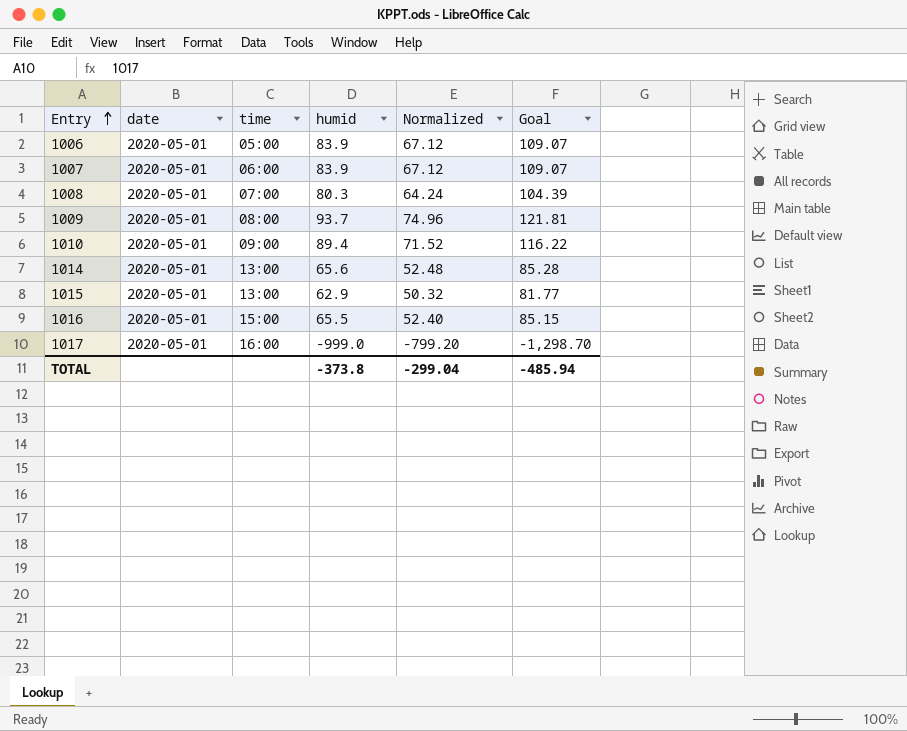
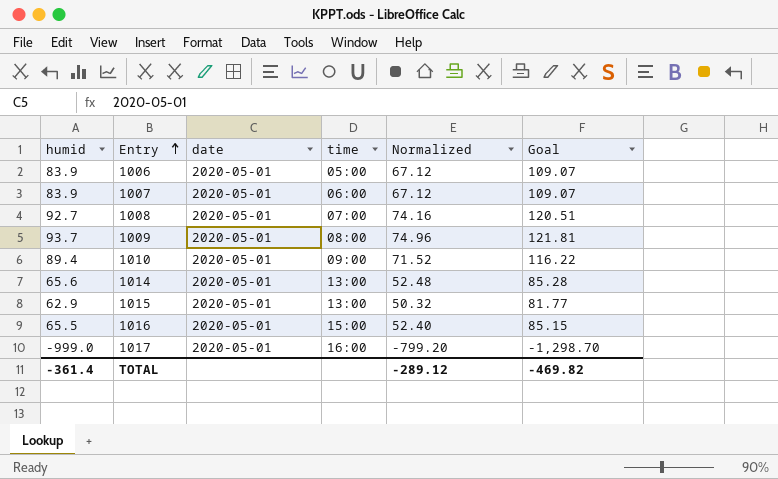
column humid | position: 4 -> 1
1008 | humid: 80.3 -> 92.7
1008 | Normalized: 64.24 -> 74.16
1008 | Goal: 104.39 -> 120.51
TOTAL | humid: -373.8 -> -361.4
TOTAL | Normalized: -299.04 -> -289.12
TOTAL | Goal: -485.94 -> -469.82

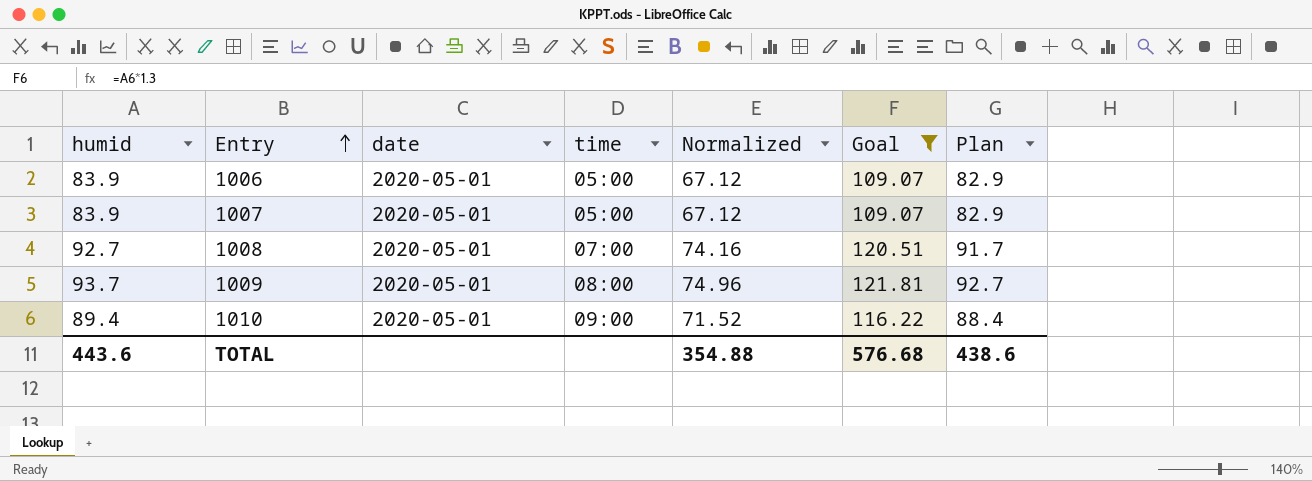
filter: none -> Goal >= 109.07
column Plan | formula: none -> [humid] - 1
1007 | time: 06:00 -> 05:00
TOTAL | humid: -361.4 -> 443.6
TOTAL | Normalized: -289.12 -> 354.88
TOTAL | Goal: -469.82 -> 576.68

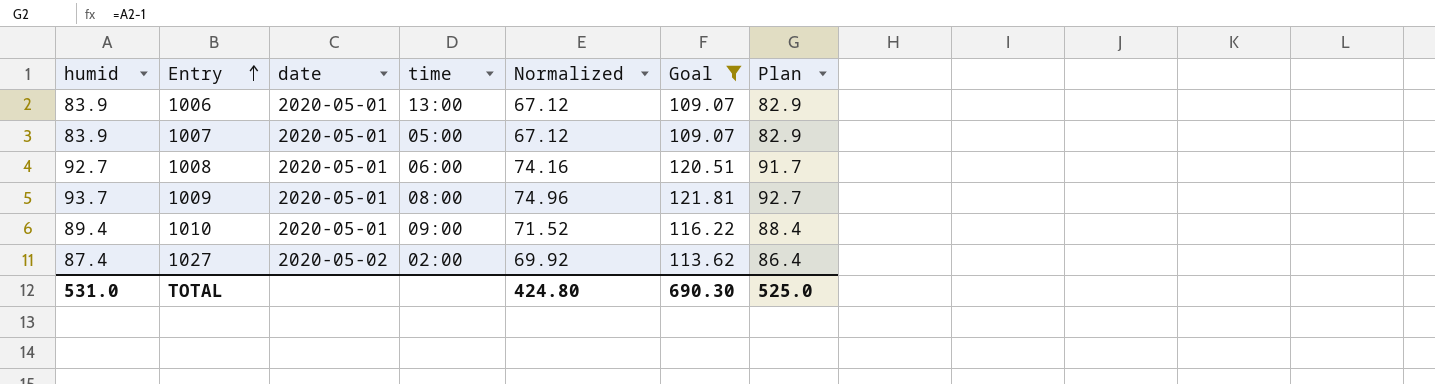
1006 | time: 05:00 -> 13:00
1008 | time: 07:00 -> 06:00
row 1027: none -> 87.4 | 2020-05-02 | 02:00 | 69.92 | 113.62 | 86.4
TOTAL | humid: 443.6 -> 531.0
TOTAL | Normalized: 354.88 -> 424.80
TOTAL | Goal: 576.68 -> 690.30
TOTAL | Plan: 438.6 -> 525.0

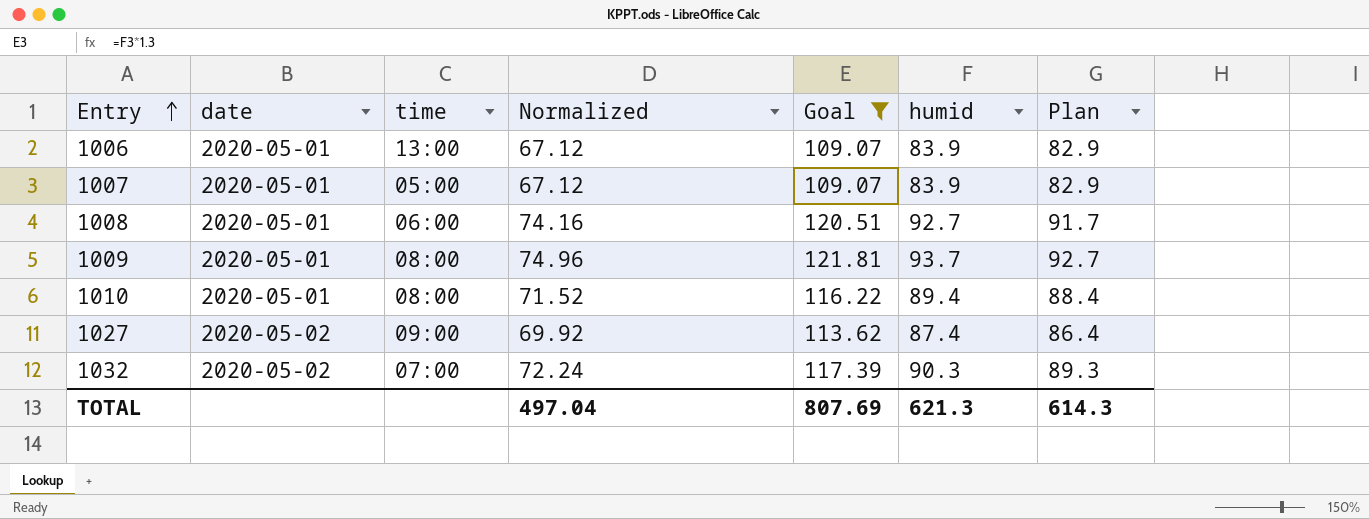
column humid | position: 1 -> 6
1010 | time: 09:00 -> 08:00
1027 | time: 02:00 -> 09:00
row 1032: none -> 2020-05-02 | 07:00 | 72.24 | 117.39 | 90.3 | 89.3
TOTAL | Normalized: 424.80 -> 497.04
TOTAL | Goal: 690.30 -> 807.69
TOTAL | humid: 531.0 -> 621.3
TOTAL | Plan: 525.0 -> 614.3

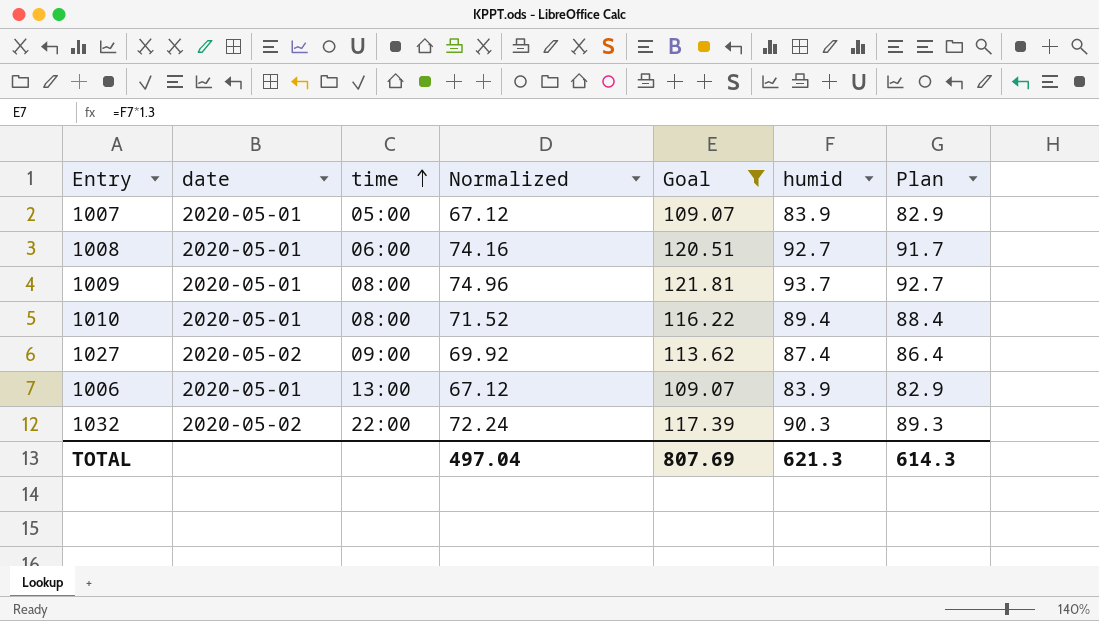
row order: Entry ascending -> time ascending
1032 | time: 07:00 -> 22:00

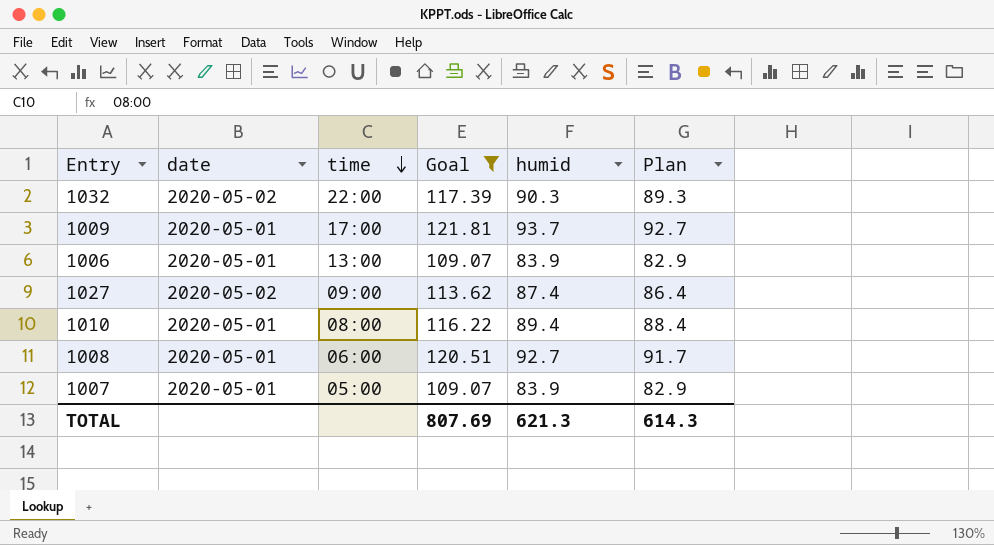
row order: time ascending -> time descending
column Normalized | formula: [humid] * 0.8 -> none
1009 | time: 08:00 -> 17:00

